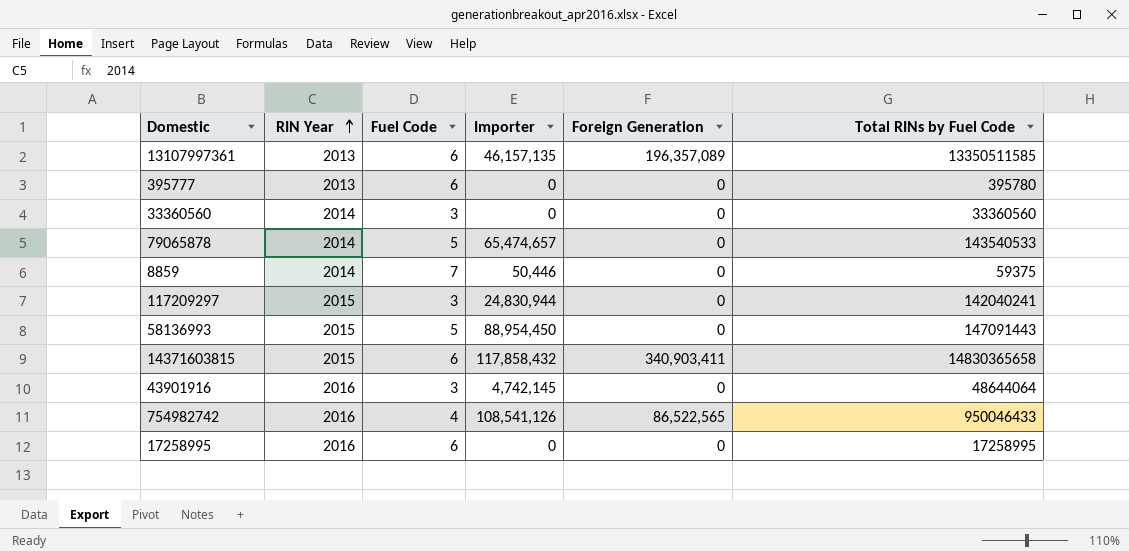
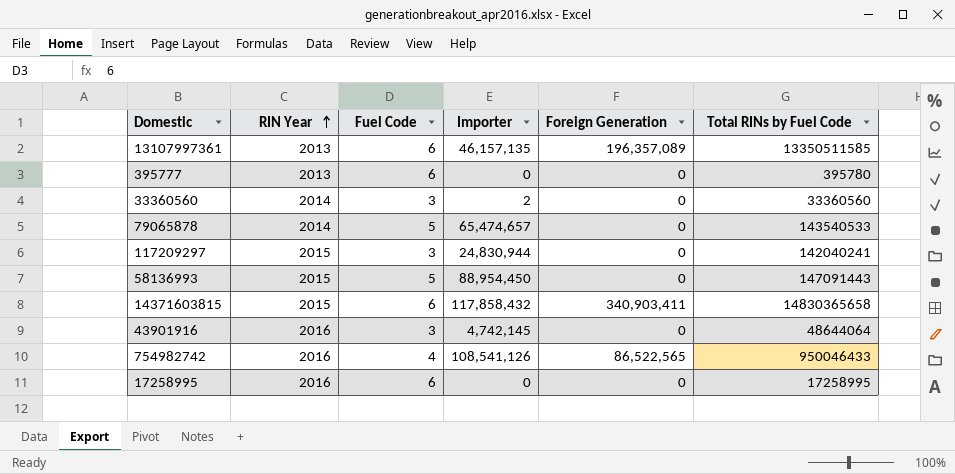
row 8859: 2014 | 7 | 50,446 | 0 | 59375 -> none
33360560 | Importer: 0 -> 2

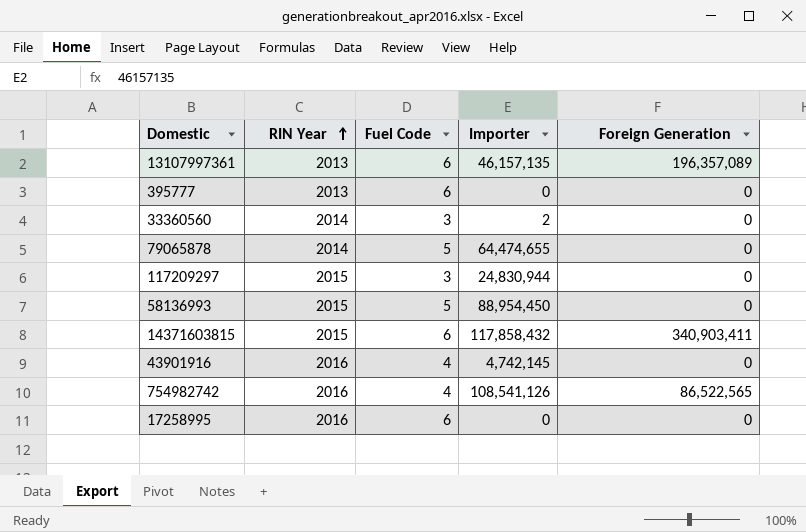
column Total RINs by Fuel Code | position: 6 -> none
79065878 | Importer: 65,474,657 -> 64,474,655
43901916 | Fuel Code: 3 -> 4

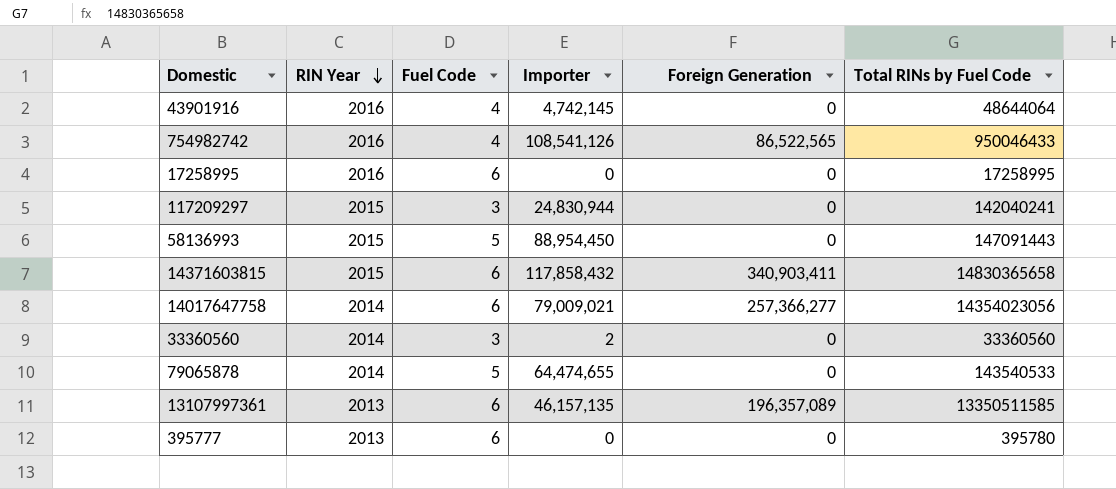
row order: RIN Year ascending -> RIN Year descending
column Total RINs by Fuel Code | position: none -> 6
row 14017647758: none -> 2014 | 6 | 79,009,021 | 257,366,277 | 14354023056

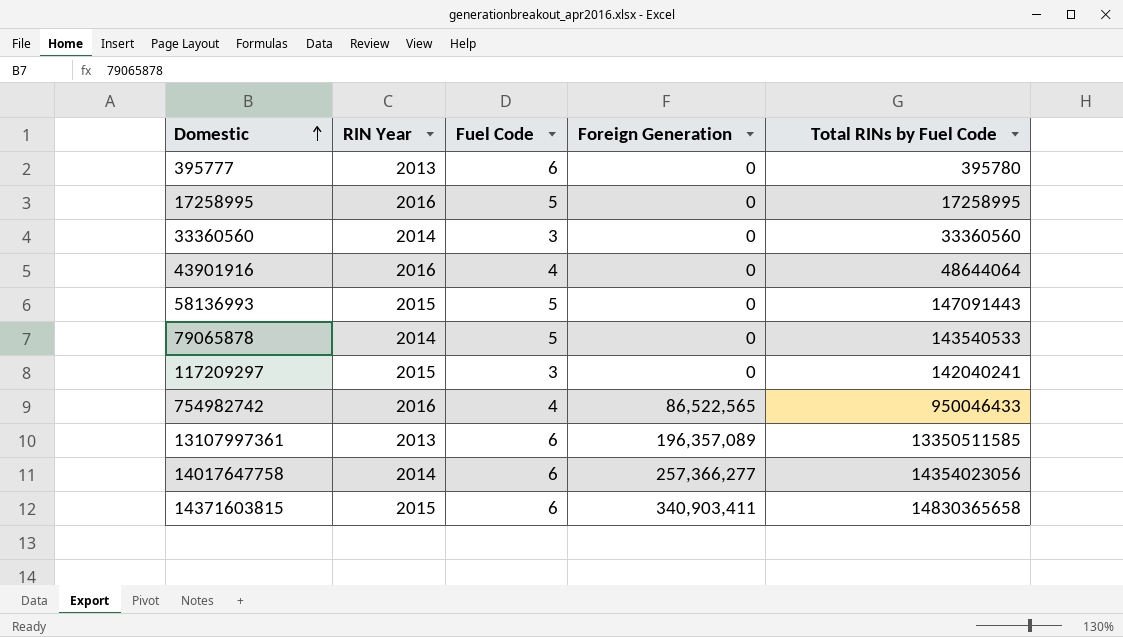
row order: RIN Year descending -> Domestic ascending
column Importer | position: 4 -> none
17258995 | Fuel Code: 6 -> 5

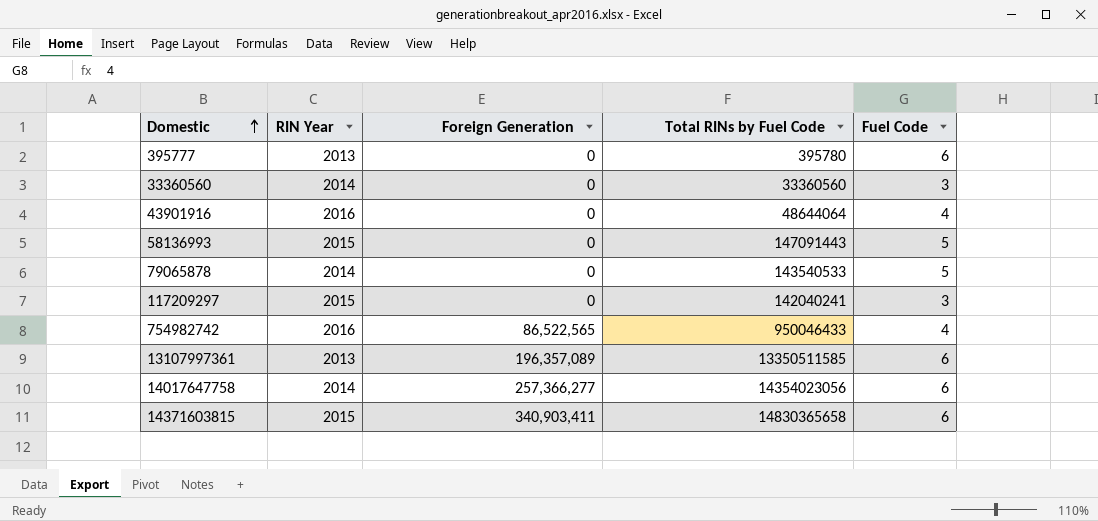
column Fuel Code | position: 3 -> 5
row 17258995: 2016 | 5 | 0 | 17258995 -> none

